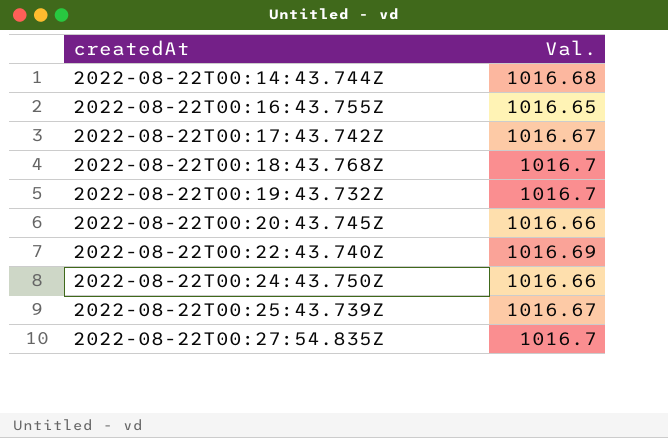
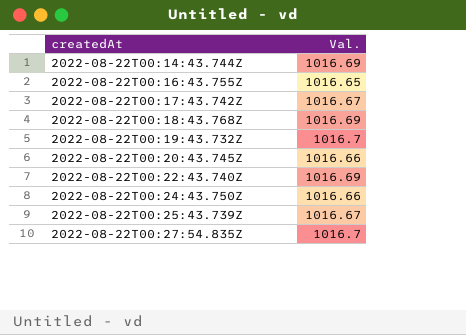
2022-08-22T00:14:43.744Z | Val.: 1016.68 -> 1016.69
2022-08-22T00:18:43.768Z | Val.: 1016.7 -> 1016.69

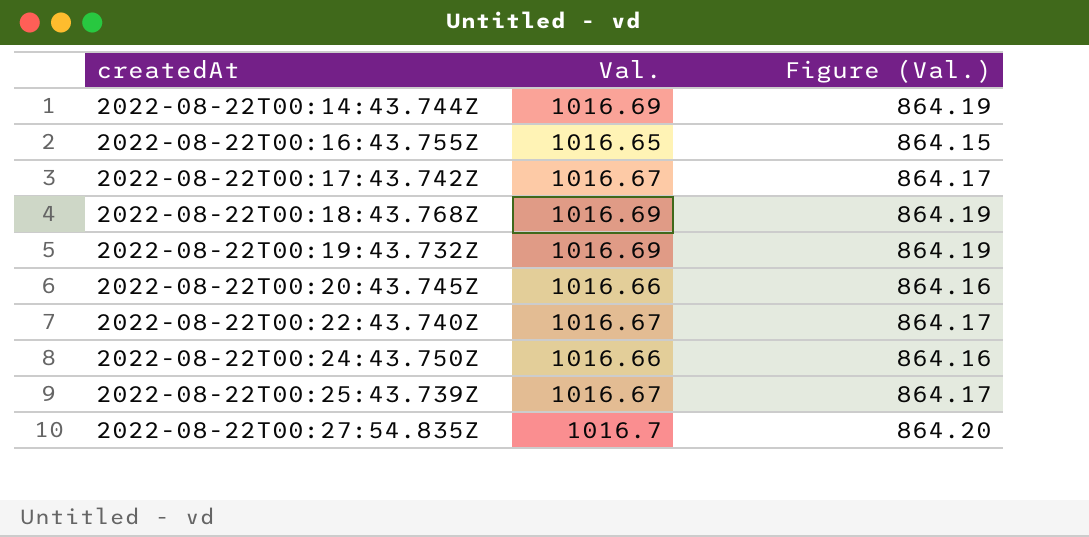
column Figure (Val.) | formula: none -> [Val.] * 0.85
2022-08-22T00:19:43.732Z | Val.: 1016.7 -> 1016.69
2022-08-22T00:22:43.740Z | Val.: 1016.69 -> 1016.67

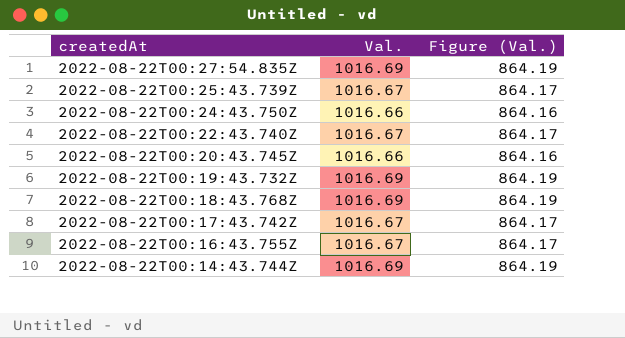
row order: createdAt ascending -> createdAt descending
2022-08-22T00:27:54.835Z | Val.: 1016.7 -> 1016.69
2022-08-22T00:27:54.835Z | Figure (Val.): 864.20 -> 864.19
2022-08-22T00:16:43.755Z | Val.: 1016.65 -> 1016.67
2022-08-22T00:16:43.755Z | Figure (Val.): 864.15 -> 864.17

